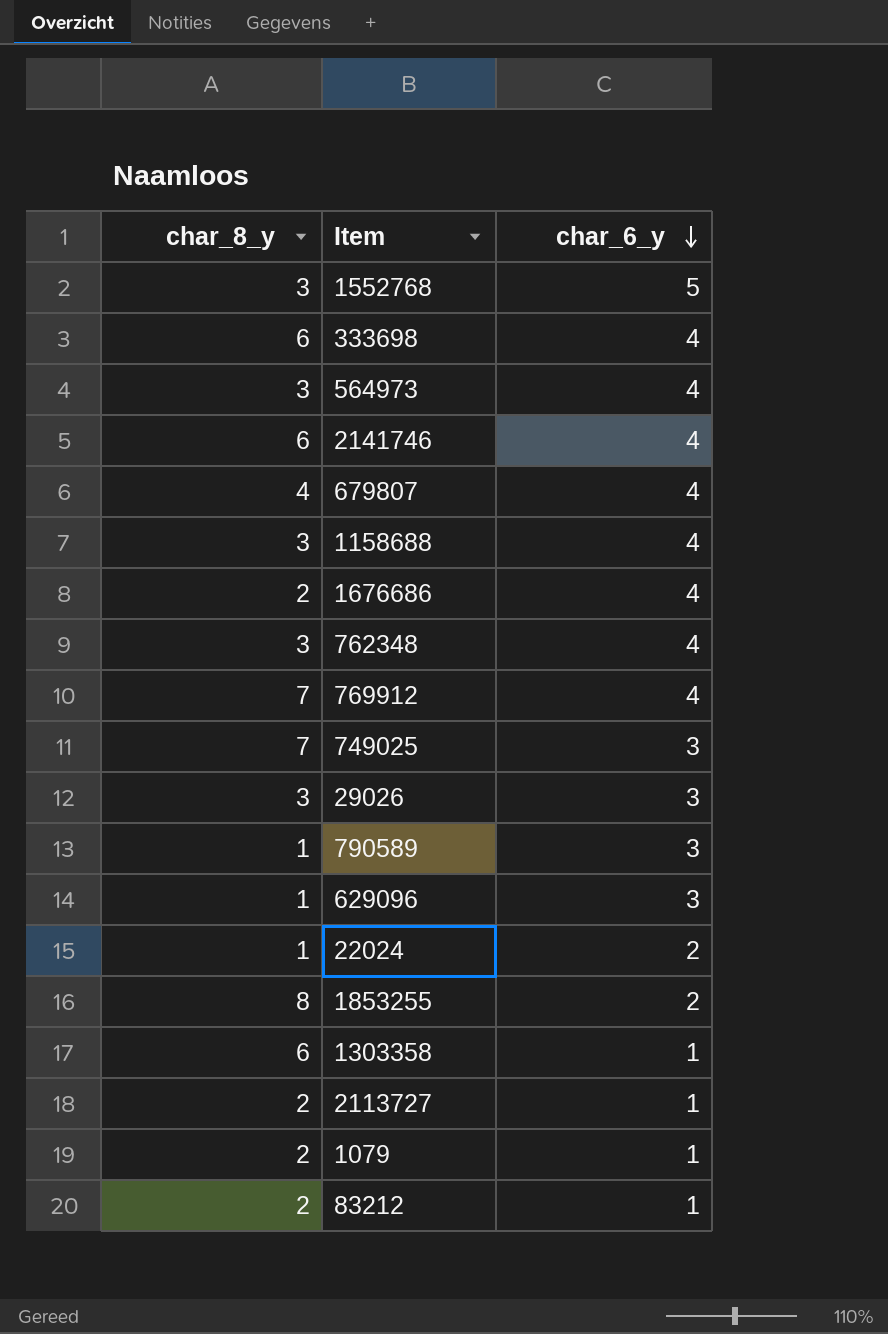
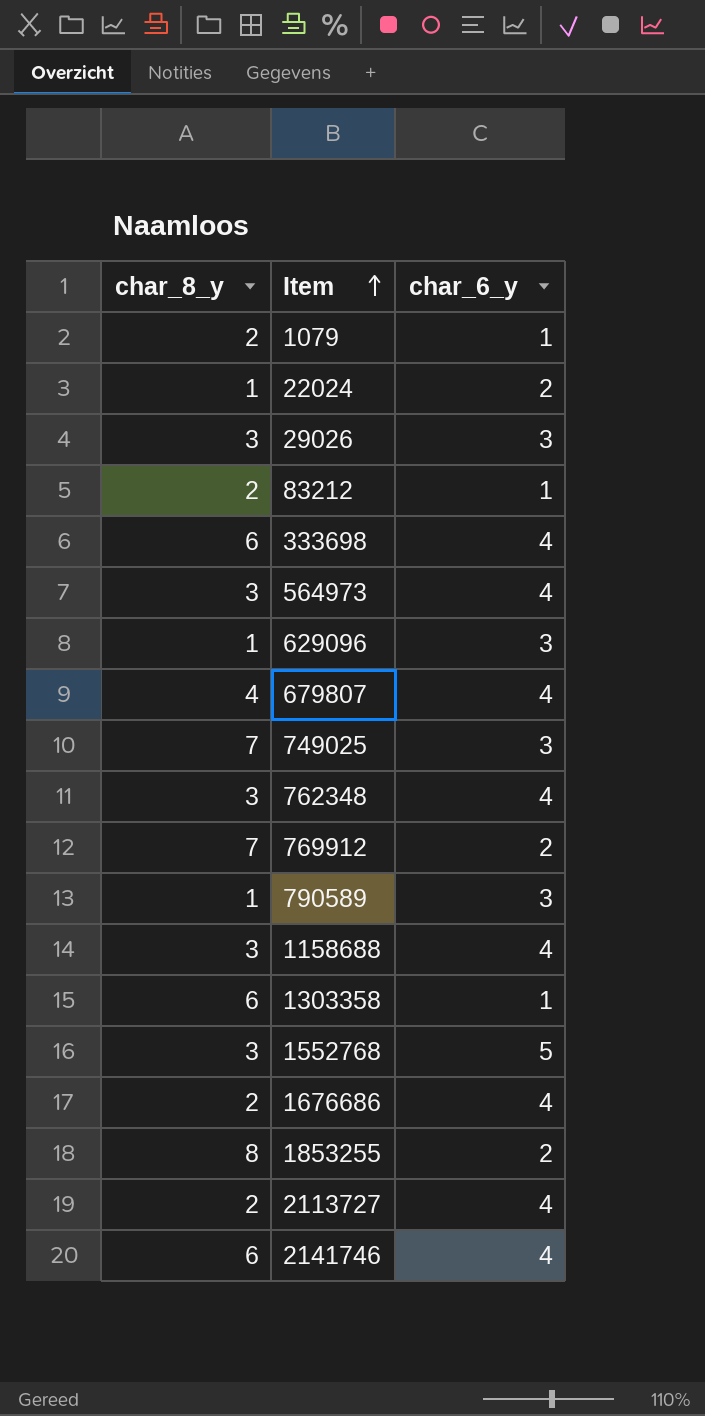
row order: char_6_y descending -> Item ascending
769912 | char_6_y: 4 -> 2
2113727 | char_6_y: 1 -> 4

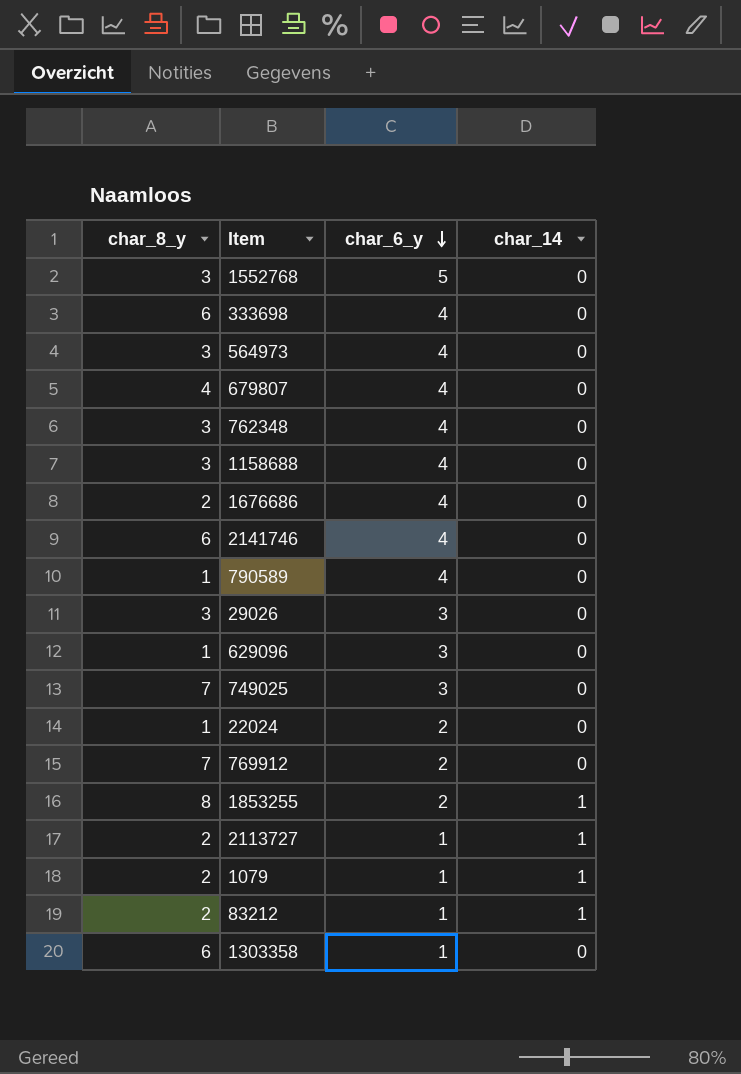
row order: Item ascending -> char_6_y descending
column char_14 | position: none -> 4
790589 | char_6_y: 3 -> 4
2113727 | char_6_y: 4 -> 1

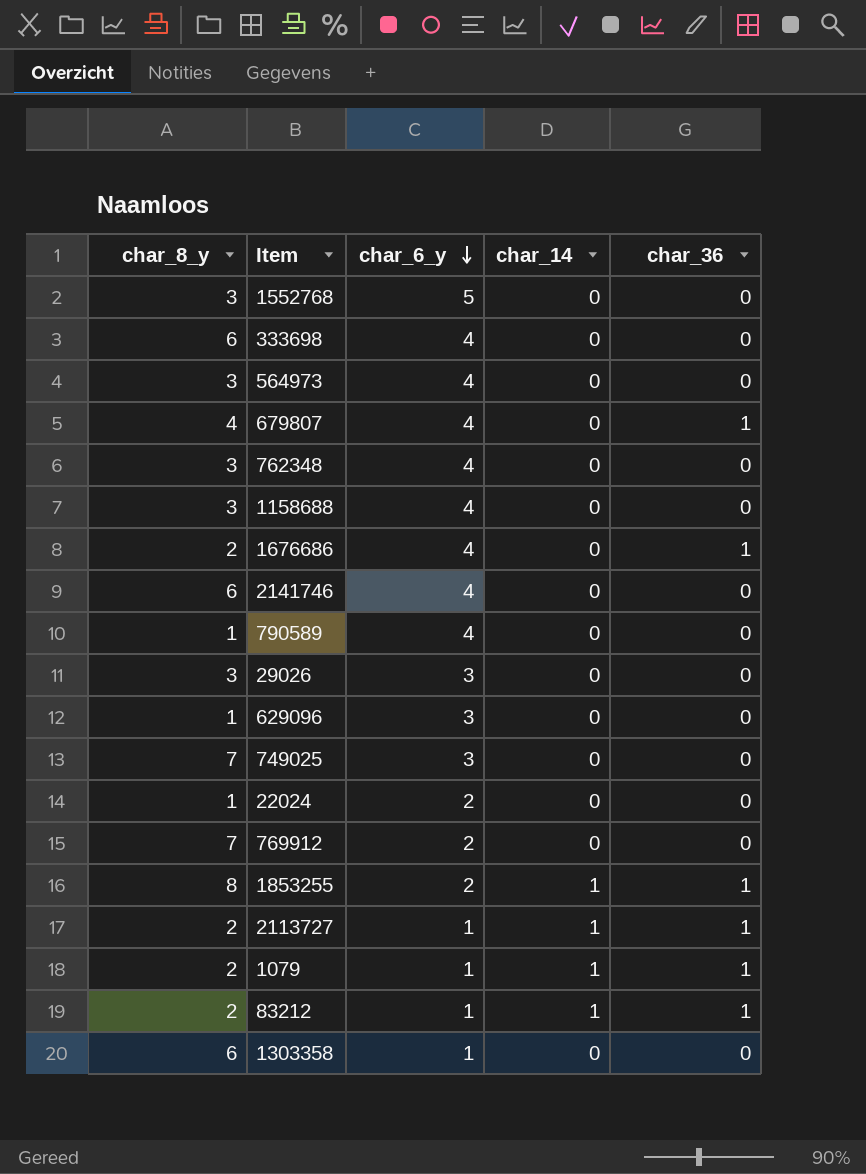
column char_36 | position: none -> 5

